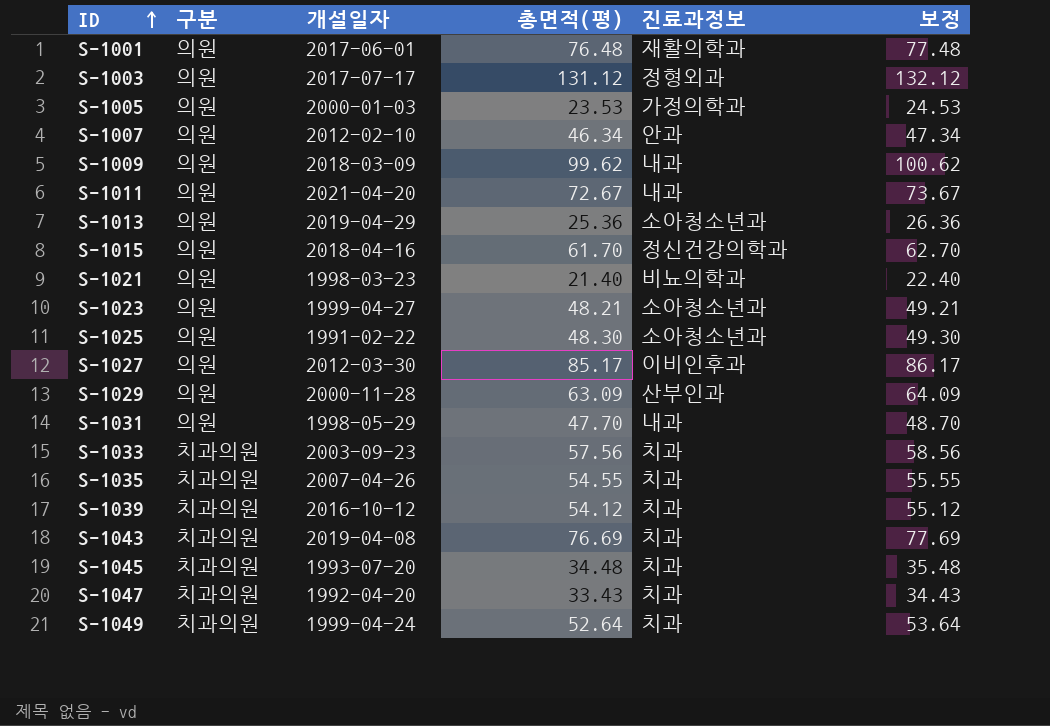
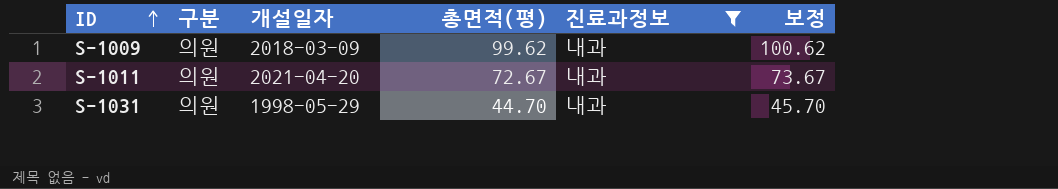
filter: none -> 진료과정보 = 내과
S-1031 | 총면적(평): 47.70 -> 44.70
S-1031 | 보정: 48.70 -> 45.70

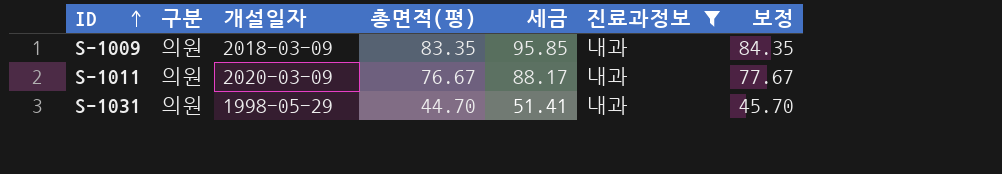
column 세금 | formula: none -> [총면적(평)] * 1.15
S-1009 | 총면적(평): 99.62 -> 83.35
S-1009 | 보정: 100.62 -> 84.35
S-1011 | 개설일자: 2021-04-20 -> 2020-03-09
S-1011 | 총면적(평): 72.67 -> 76.67
S-1011 | 보정: 73.67 -> 77.67

